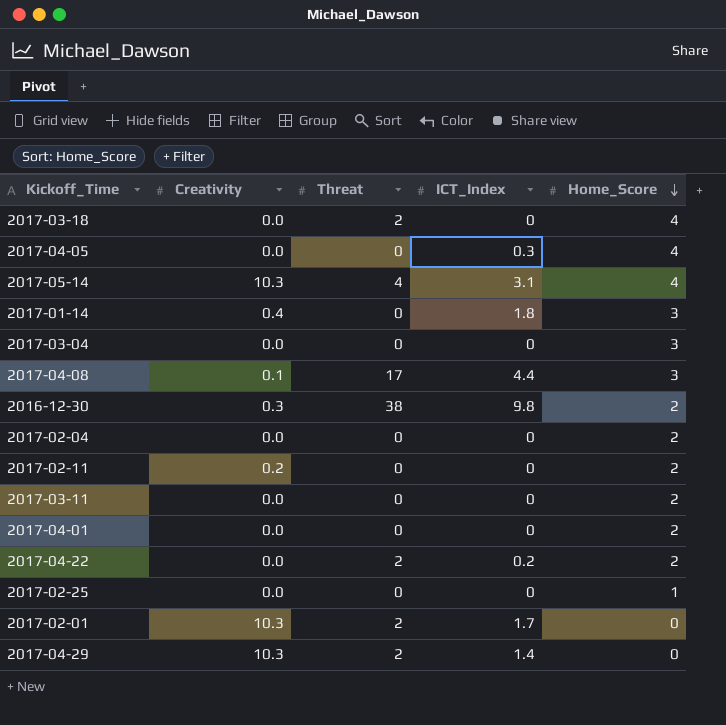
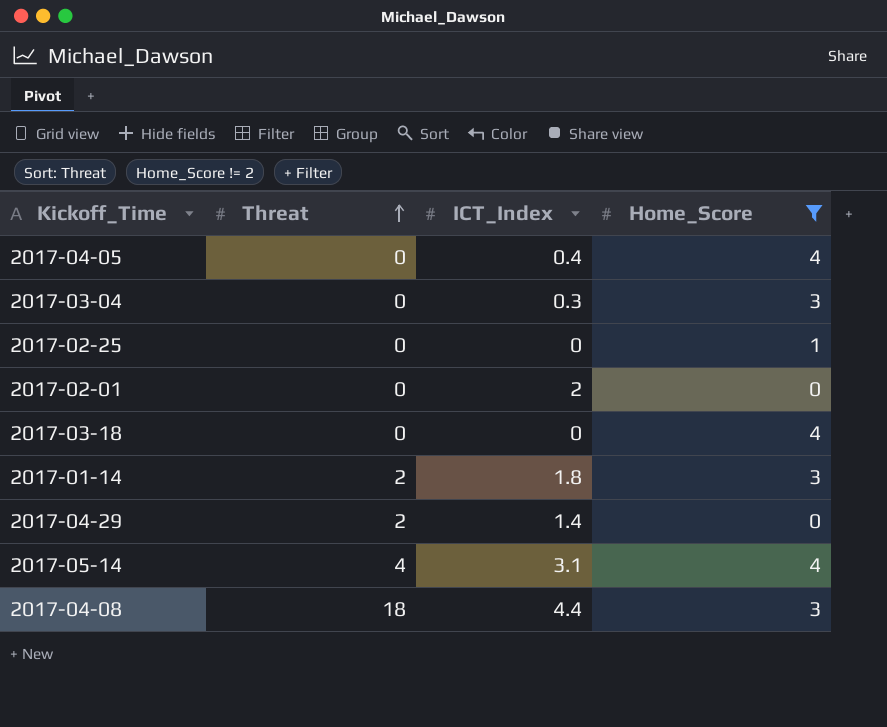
filter: none -> Home_Score != 2
row order: Home_Score descending -> Threat ascending
column Creativity | position: 2 -> none
2017-04-05 | ICT_Index: 0.3 -> 0.4
2017-03-04 | ICT_Index: 0 -> 0.3
2017-02-01 | Threat: 2 -> 0
2017-02-01 | ICT_Index: 1.7 -> 2
2017-03-18 | Threat: 2 -> 0
2017-01-14 | Threat: 0 -> 2
2017-04-08 | Threat: 17 -> 18

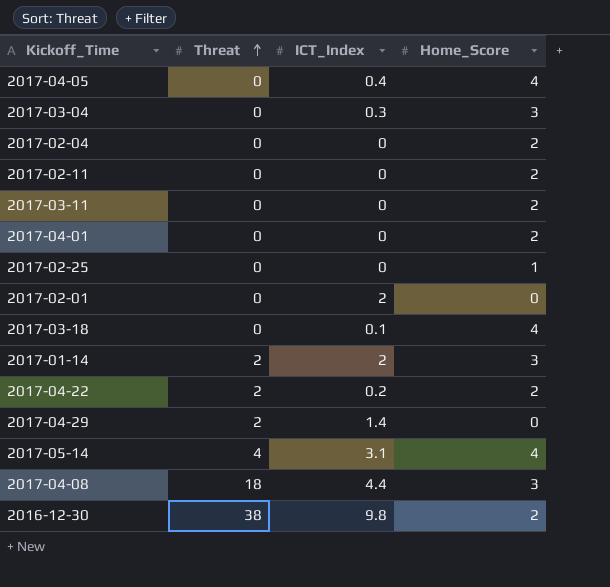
filter: Home_Score != 2 -> none
2017-03-18 | ICT_Index: 0 -> 0.1
2017-01-14 | ICT_Index: 1.8 -> 2

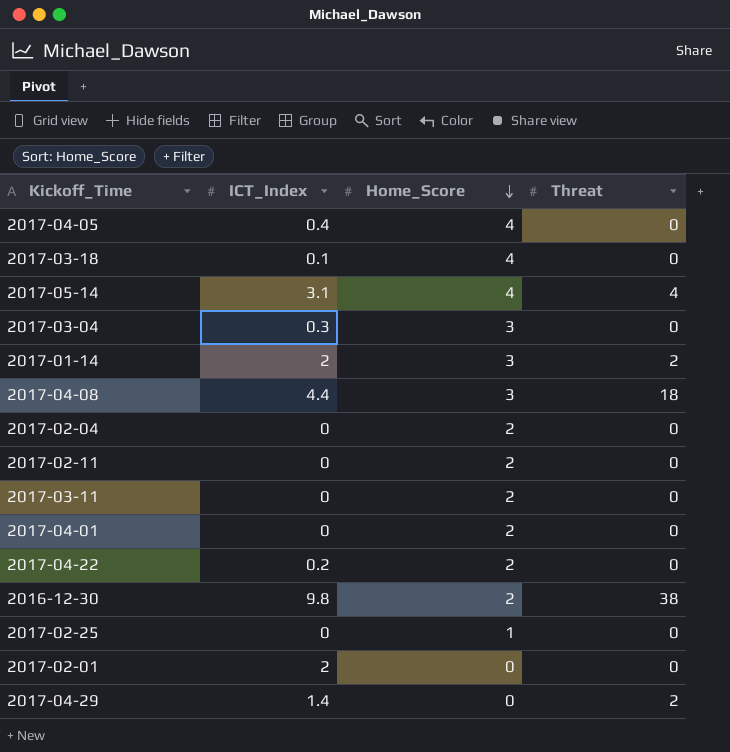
row order: Threat ascending -> Home_Score descending
column Threat | position: 2 -> 4
2017-04-22 | Threat: 2 -> 0

